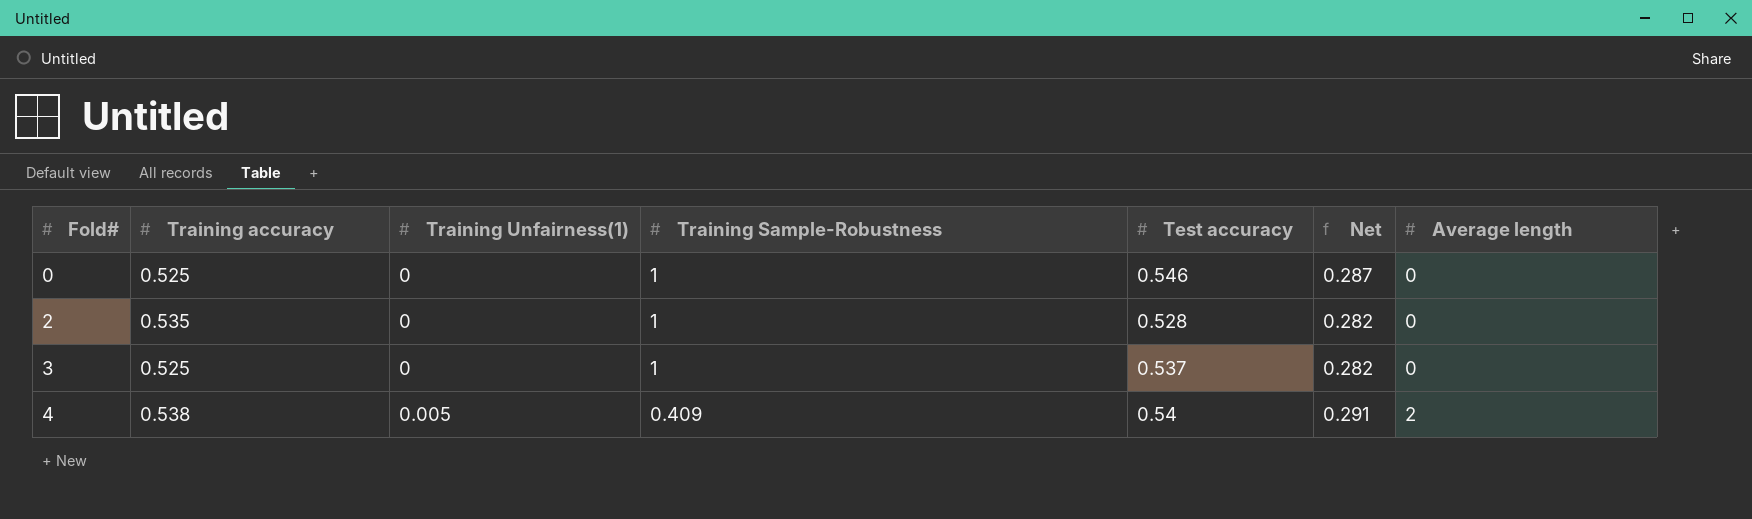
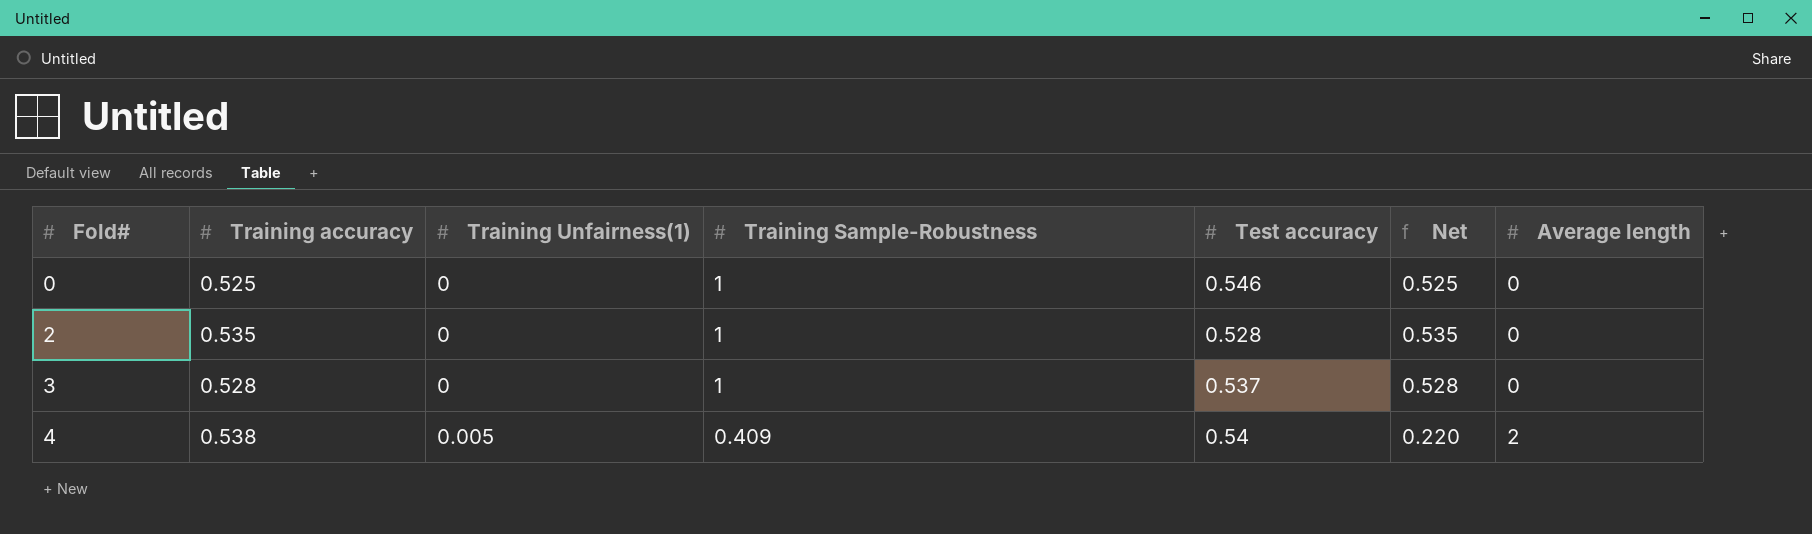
column Net | formula: [Training accuracy] * [Test accuracy] -> [Training accuracy] * [Training Sample-Robustness]
3 | Training accuracy: 0.525 -> 0.528

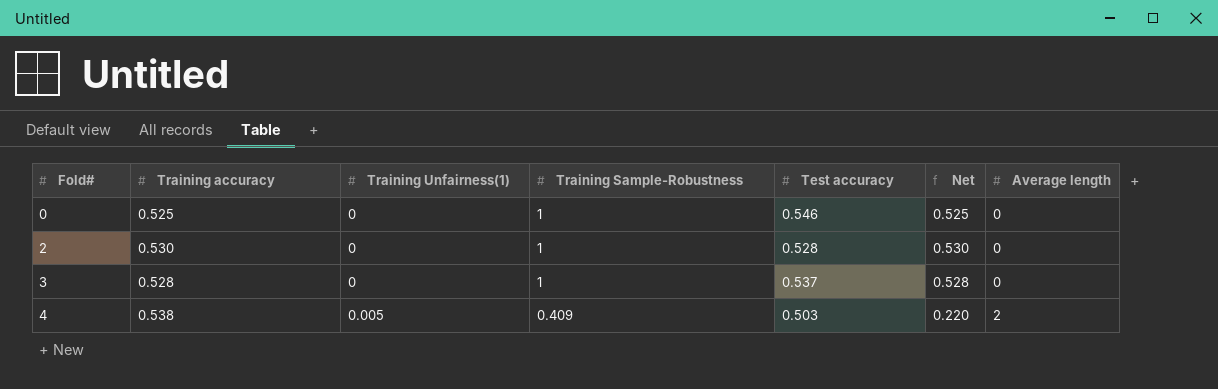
2 | Training accuracy: 0.535 -> 0.530
2 | Net: 0.535 -> 0.530
4 | Test accuracy: 0.54 -> 0.503

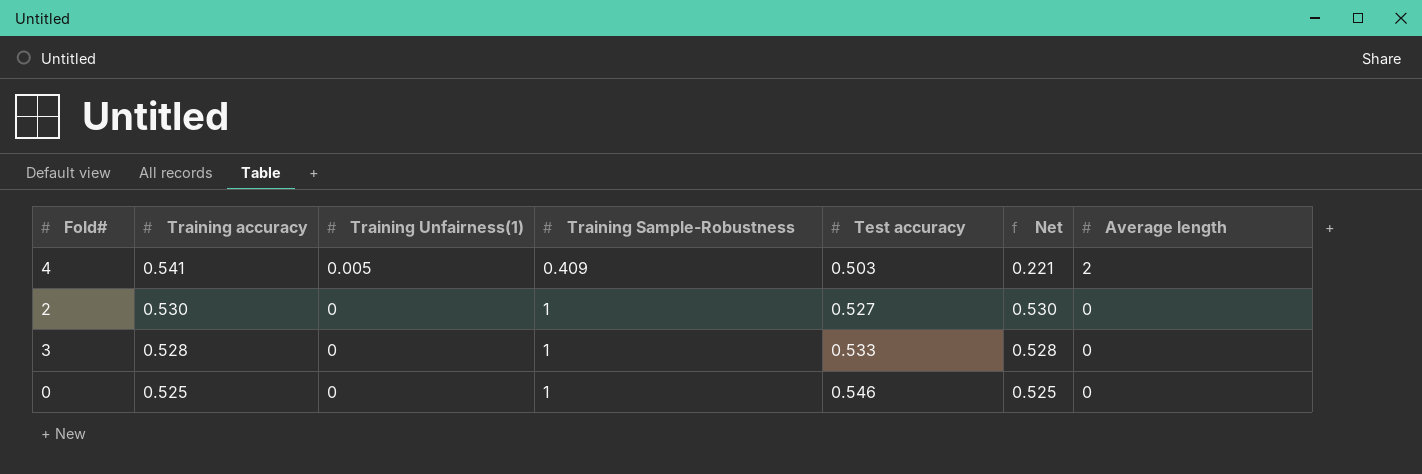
row order: Fold# ascending -> Training accuracy descending
4 | Training accuracy: 0.538 -> 0.541
4 | Net: 0.220 -> 0.221
2 | Test accuracy: 0.528 -> 0.527
3 | Test accuracy: 0.537 -> 0.533

